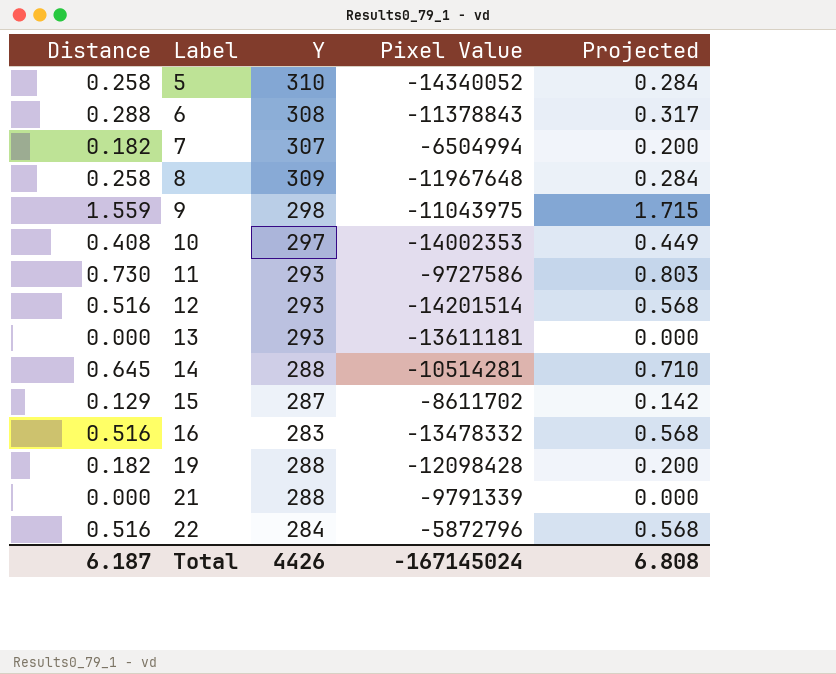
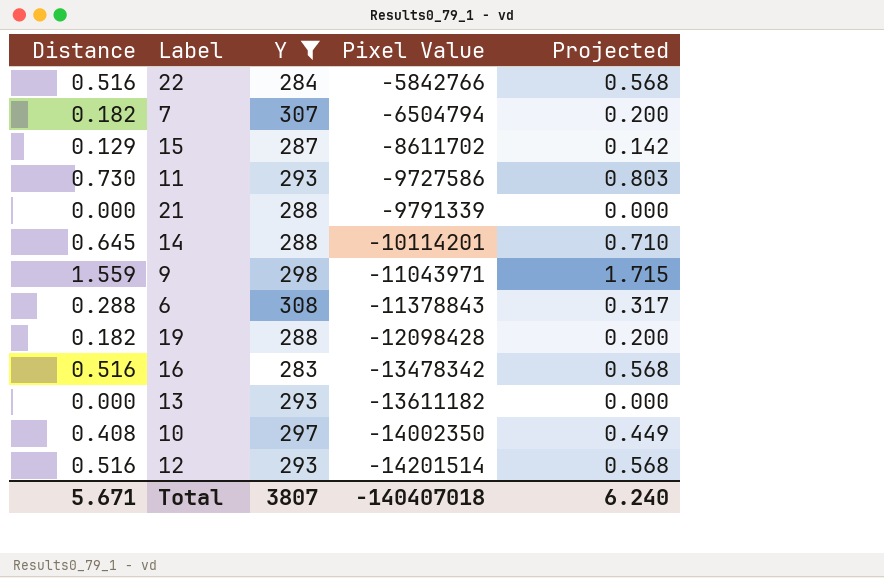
filter: none -> Y <= 308
row order: Label ascending -> Pixel Value descending
22 | Pixel Value: -5872796 -> -5842766
7 | Pixel Value: -6504994 -> -6504794
14 | Pixel Value: -10514281 -> -10114201
9 | Pixel Value: -11043975 -> -11043971
16 | Pixel Value: -13478332 -> -13478342
13 | Pixel Value: -13611181 -> -13611182
10 | Pixel Value: -14002353 -> -14002350
Total | Distance: 6.187 -> 5.671
Total | Y: 4426 -> 3807
Total | Pixel Value: -167145024 -> -140407018
Total | Projected: 6.808 -> 6.240

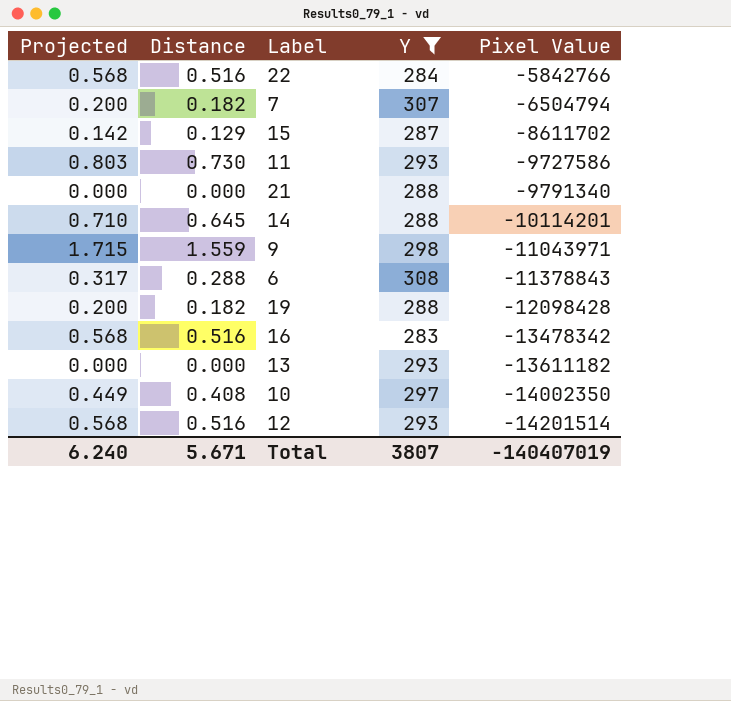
column Projected | position: 5 -> 1
21 | Pixel Value: -9791339 -> -9791340
Total | Pixel Value: -140407018 -> -140407019

